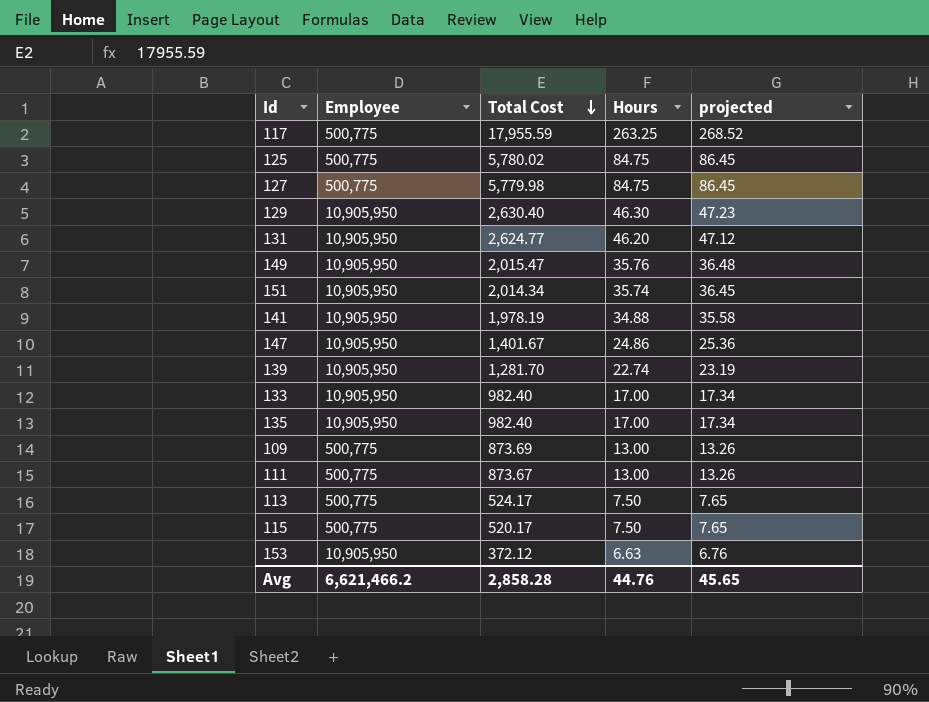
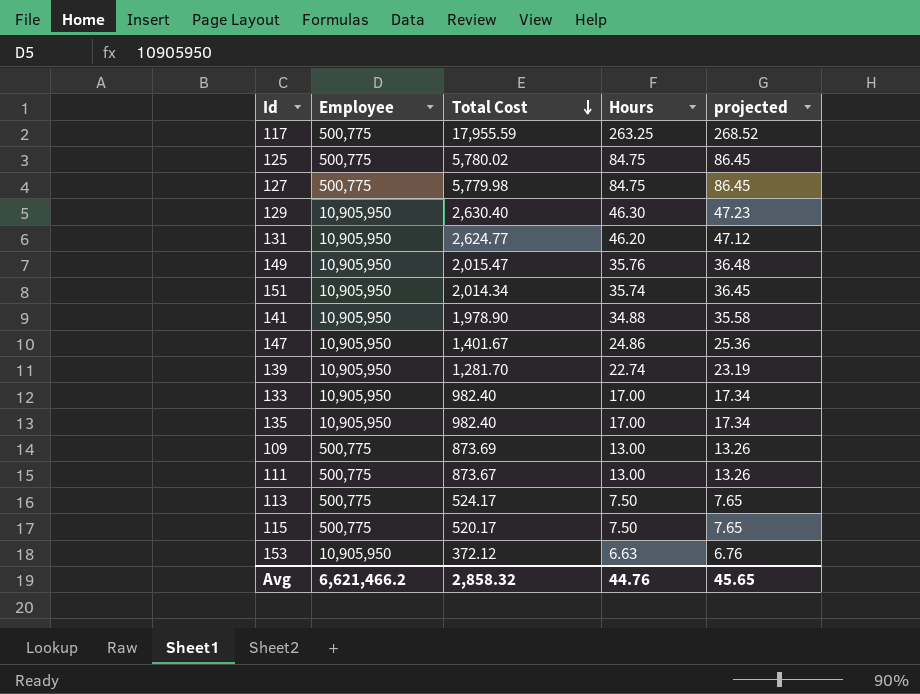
141 | Total Cost: 1,978.19 -> 1,978.90
Avg | Total Cost: 2,858.28 -> 2,858.32

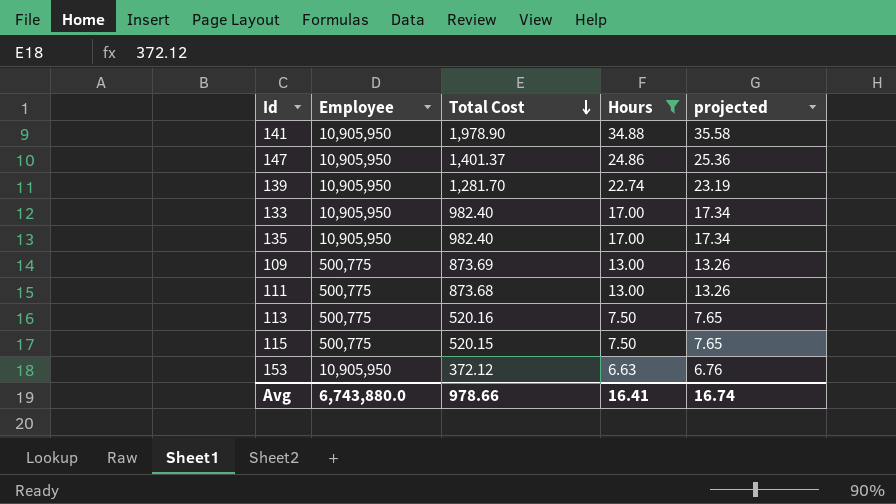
filter: none -> Hours <= 34.88
147 | Total Cost: 1,401.67 -> 1,401.37
111 | Total Cost: 873.67 -> 873.68
113 | Total Cost: 524.17 -> 520.16
115 | Total Cost: 520.17 -> 520.15
Avg | Employee: 6,621,466.2 -> 6,743,880.0
Avg | Total Cost: 2,858.32 -> 978.66
Avg | Hours: 44.76 -> 16.41
Avg | projected: 45.65 -> 16.74

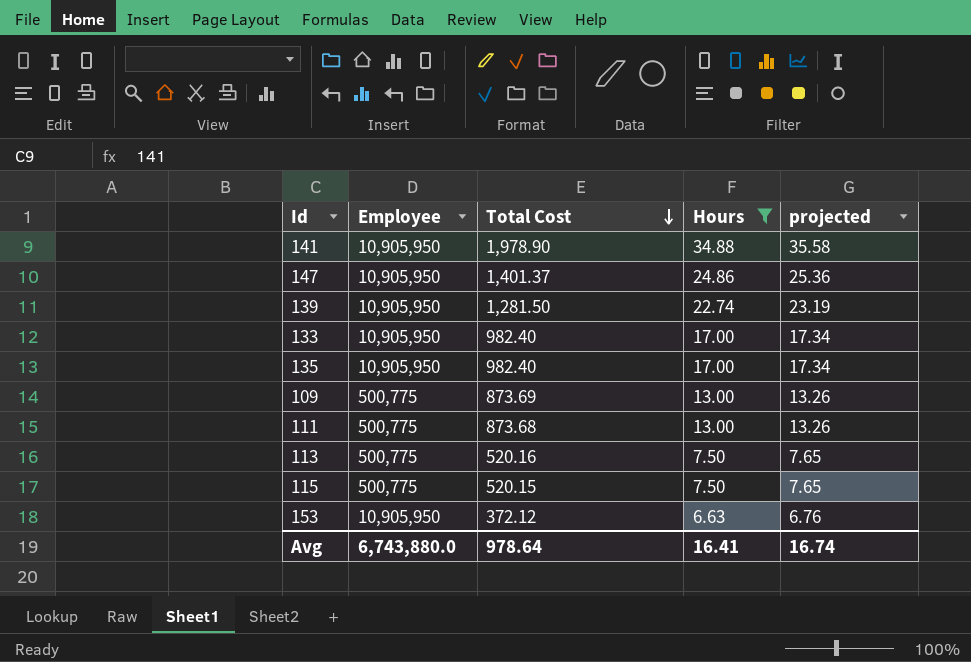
139 | Total Cost: 1,281.70 -> 1,281.50
Avg | Total Cost: 978.66 -> 978.64

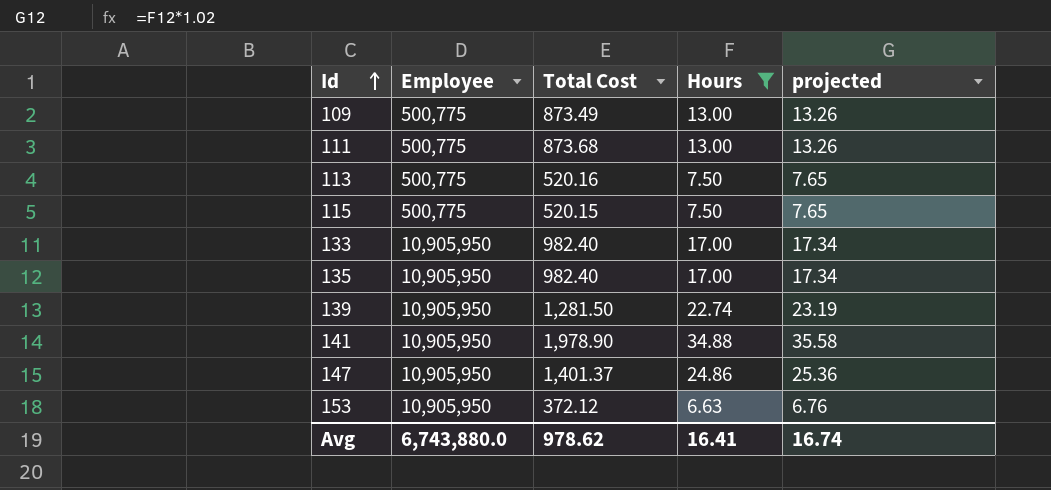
row order: Total Cost descending -> Id ascending
109 | Total Cost: 873.69 -> 873.49
Avg | Total Cost: 978.64 -> 978.62

